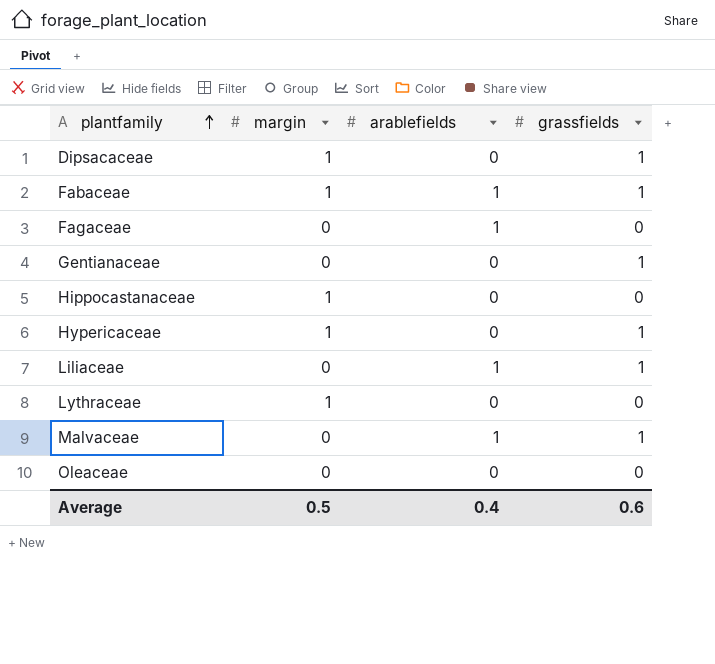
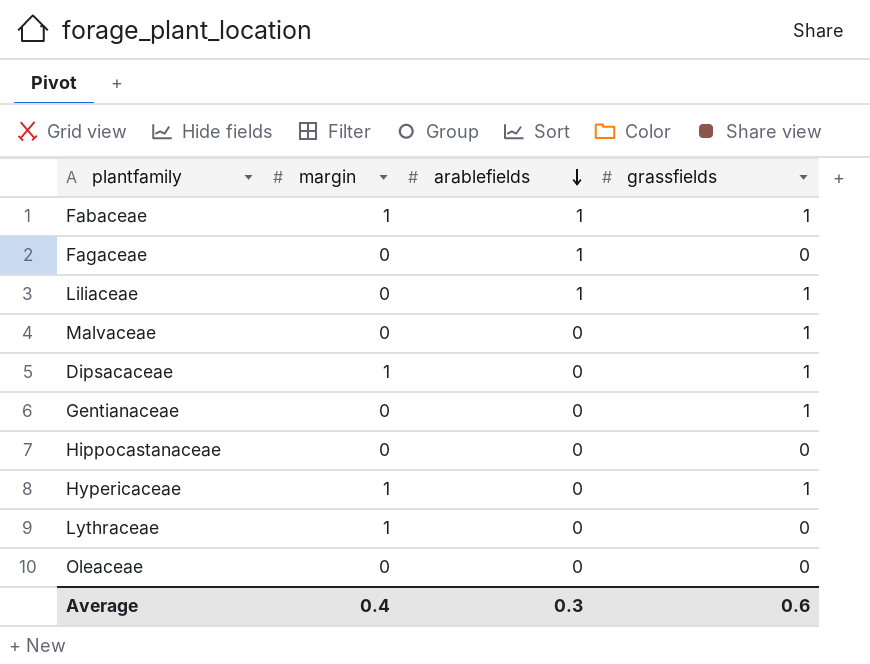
row order: plantfamily ascending -> arablefields descending
Malvaceae | arablefields: 1 -> 0
Hippocastanaceae | margin: 1 -> 0
Average | margin: 0.5 -> 0.4
Average | arablefields: 0.4 -> 0.3

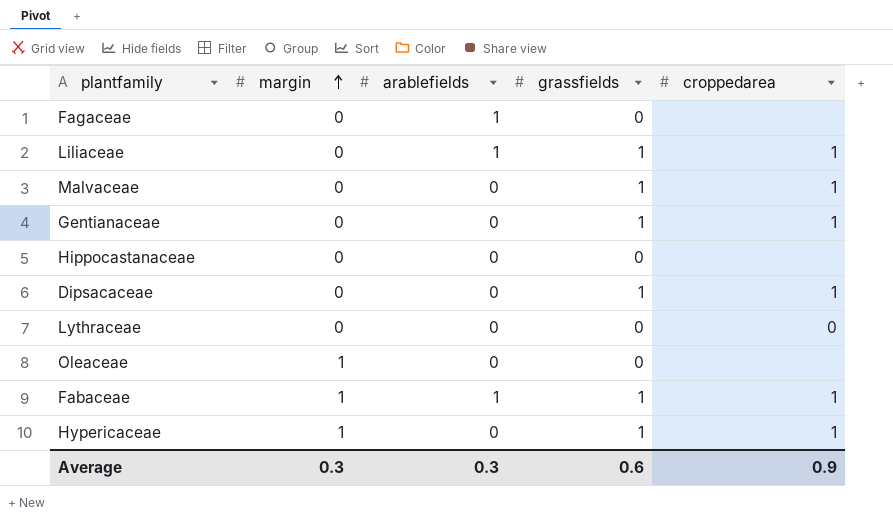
row order: arablefields descending -> margin ascending
column croppedarea | position: none -> 5
Dipsacaceae | margin: 1 -> 0
Lythraceae | margin: 1 -> 0
Oleaceae | margin: 0 -> 1
Average | margin: 0.4 -> 0.3

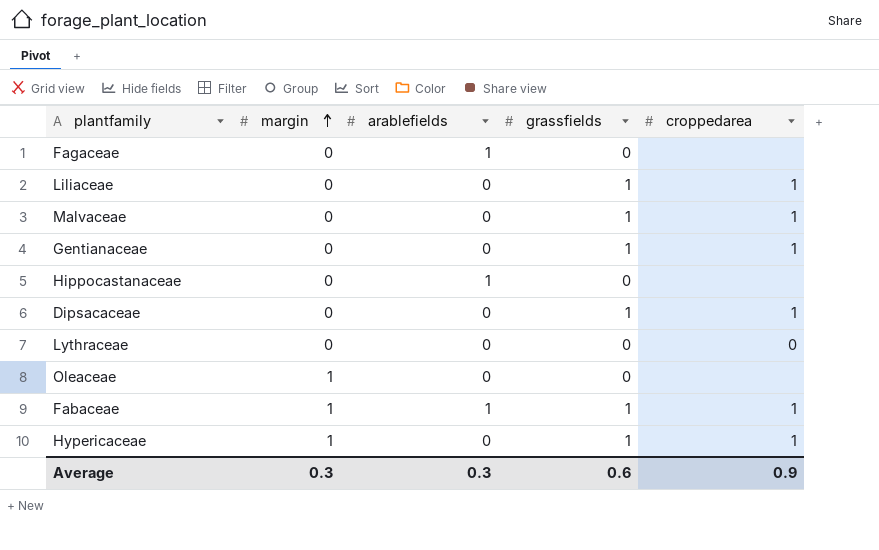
Liliaceae | arablefields: 1 -> 0
Hippocastanaceae | arablefields: 0 -> 1

